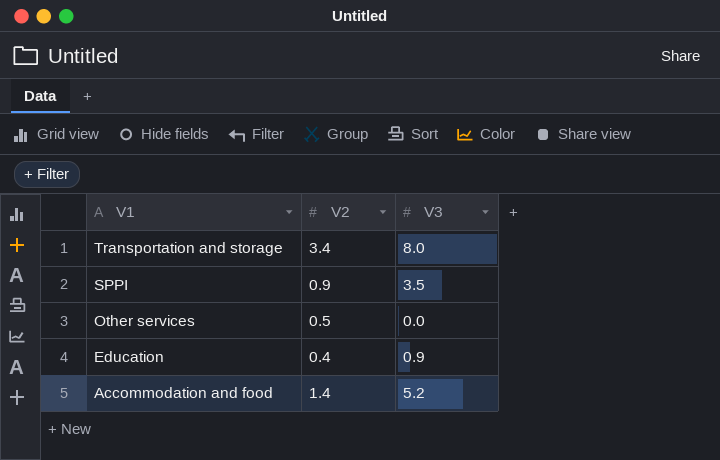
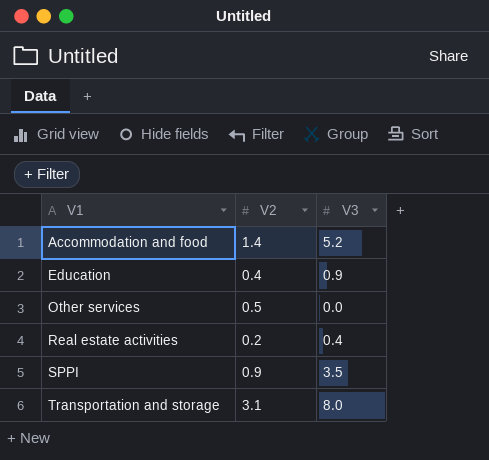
row order: V1 descending -> V1 ascending
row Real estate activities: none -> 0.2 | 0.4
Transportation and storage | V2: 3.4 -> 3.1

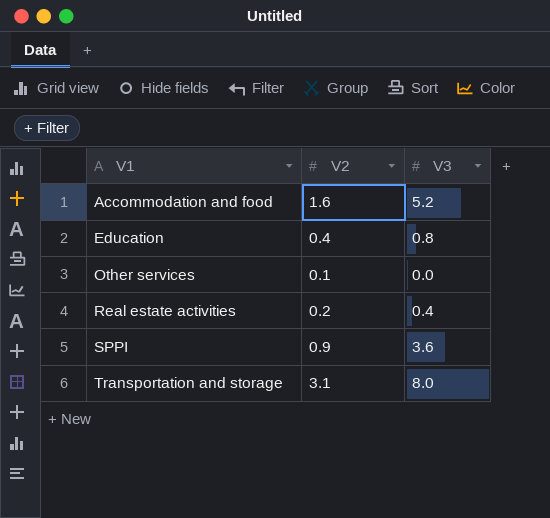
Accommodation and food | V2: 1.4 -> 1.6
Education | V3: 0.9 -> 0.8
Other services | V2: 0.5 -> 0.1
SPPI | V3: 3.5 -> 3.6

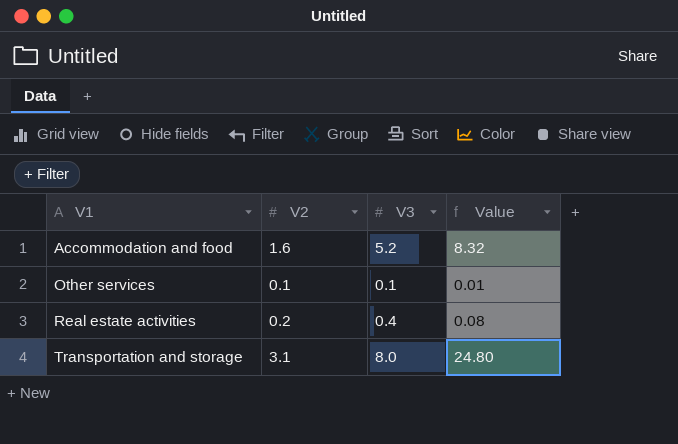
column Value | formula: none -> [V2] * [V3]
row Education: 0.4 | 0.8 -> none
row SPPI: 0.9 | 3.6 -> none
Other services | V3: 0.0 -> 0.1

